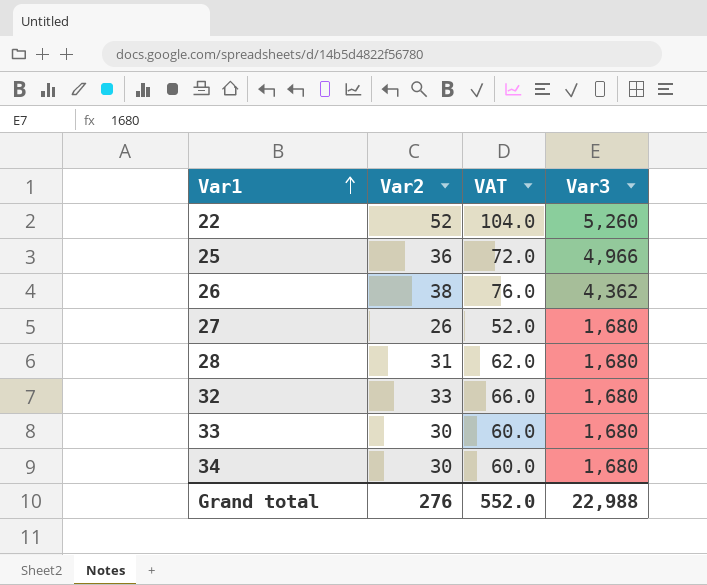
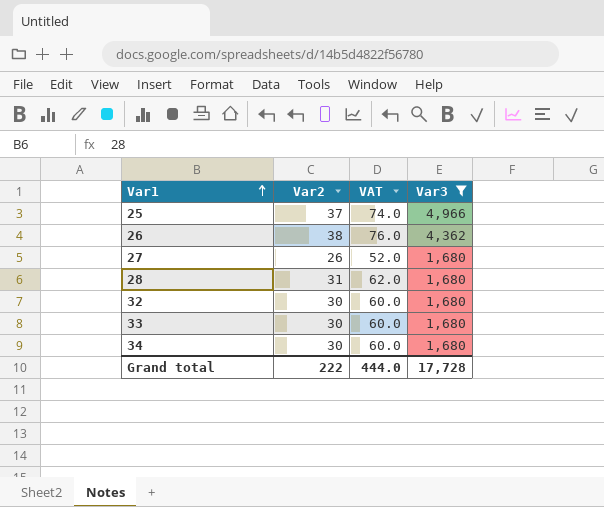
filter: none -> Var3 != 5,260
25 | Var2: 36 -> 37
25 | VAT: 72.0 -> 74.0
32 | Var2: 33 -> 30
32 | VAT: 66.0 -> 60.0
Grand total | Var2: 276 -> 222
Grand total | VAT: 552.0 -> 444.0
Grand total | Var3: 22,988 -> 17,728

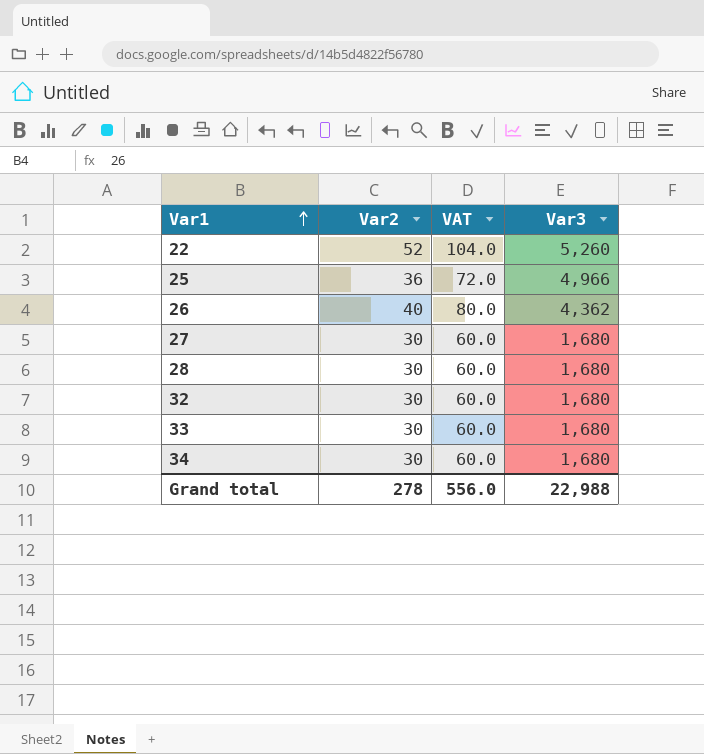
filter: Var3 != 5,260 -> none
25 | Var2: 37 -> 36
25 | VAT: 74.0 -> 72.0
26 | Var2: 38 -> 40
26 | VAT: 76.0 -> 80.0
27 | Var2: 26 -> 30
27 | VAT: 52.0 -> 60.0
28 | Var2: 31 -> 30
28 | VAT: 62.0 -> 60.0
Grand total | Var2: 222 -> 278
Grand total | VAT: 444.0 -> 556.0
Grand total | Var3: 17,728 -> 22,988

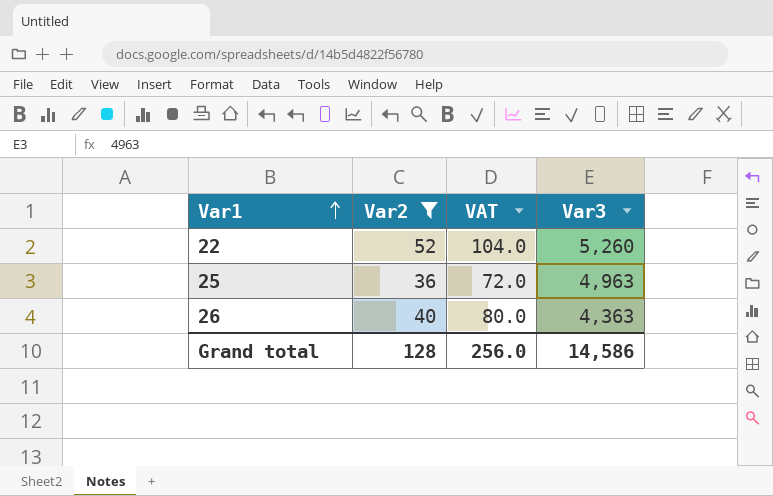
filter: none -> Var2 != 30
25 | Var3: 4,966 -> 4,963
26 | Var3: 4,362 -> 4,363
Grand total | Var2: 278 -> 128
Grand total | VAT: 556.0 -> 256.0
Grand total | Var3: 22,988 -> 14,586

